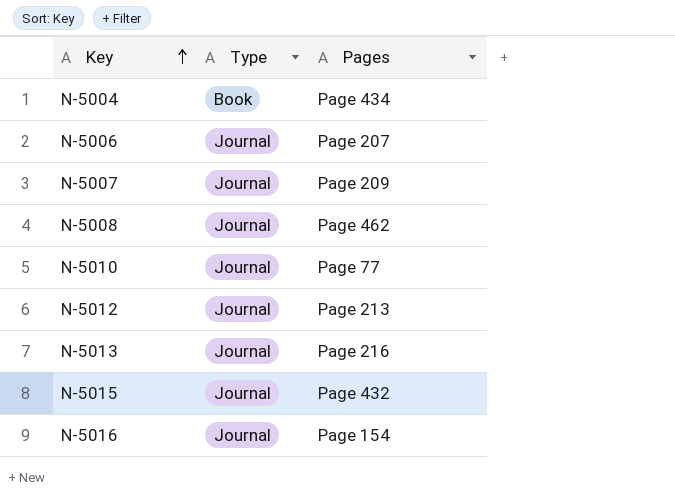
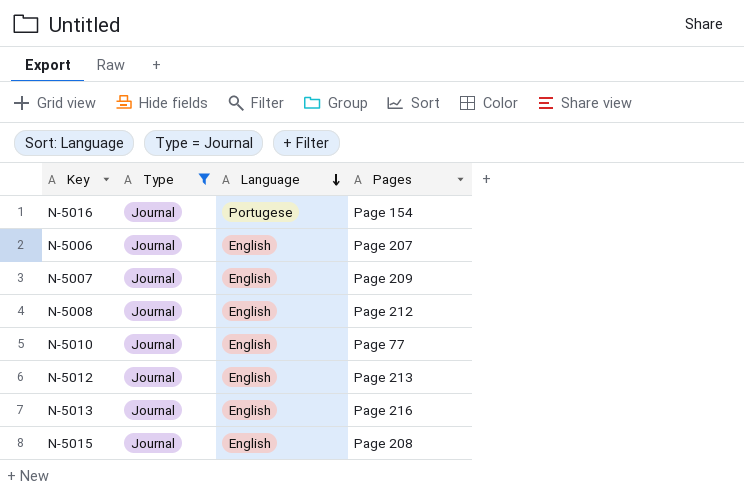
filter: none -> Type = Journal
row order: Key ascending -> Language descending
column Language | position: none -> 3
N-5008 | Pages: Page 462 -> Page 212
N-5015 | Pages: Page 432 -> Page 208

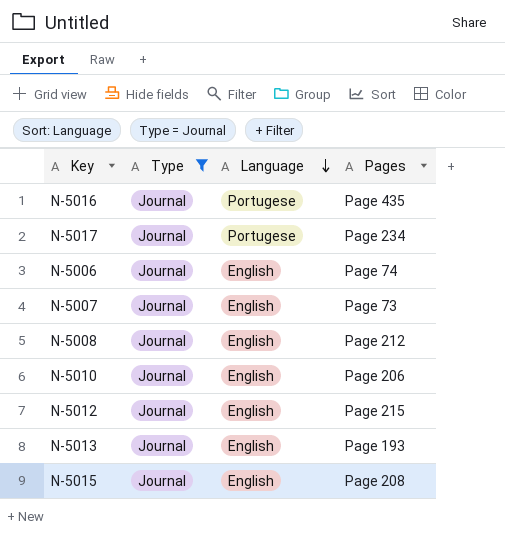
N-5016 | Pages: Page 154 -> Page 435
row N-5017: none -> Journal | Portugese | Page 234
N-5006 | Pages: Page 207 -> Page 74
N-5007 | Pages: Page 209 -> Page 73
N-5010 | Pages: Page 77 -> Page 206
N-5012 | Pages: Page 213 -> Page 215
N-5013 | Pages: Page 216 -> Page 193

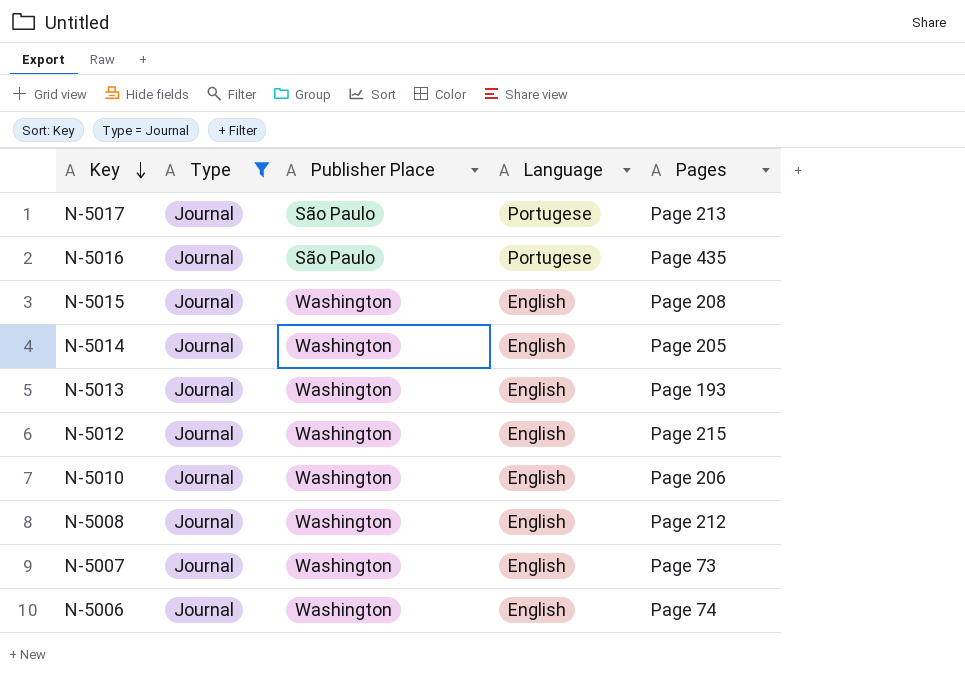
row order: Language descending -> Key descending
column Publisher Place | position: none -> 3
N-5017 | Pages: Page 234 -> Page 213
row N-5014: none -> Journal | Washington | English | Page 205

